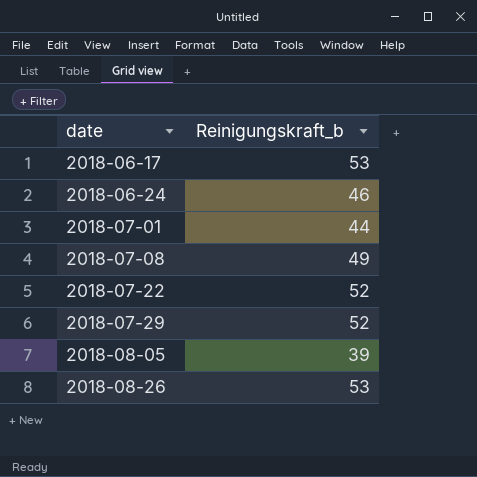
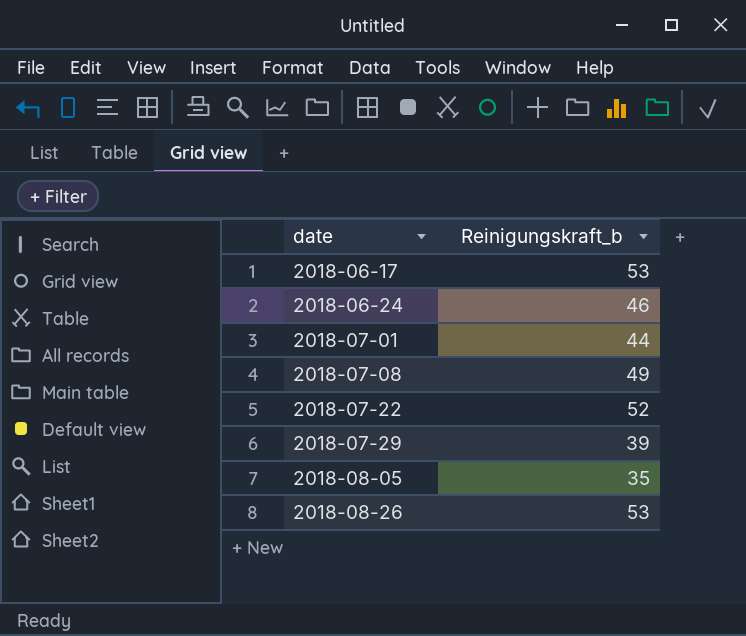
2018-07-29 | Reinigungskraft_b: 52 -> 39
2018-08-05 | Reinigungskraft_b: 39 -> 35

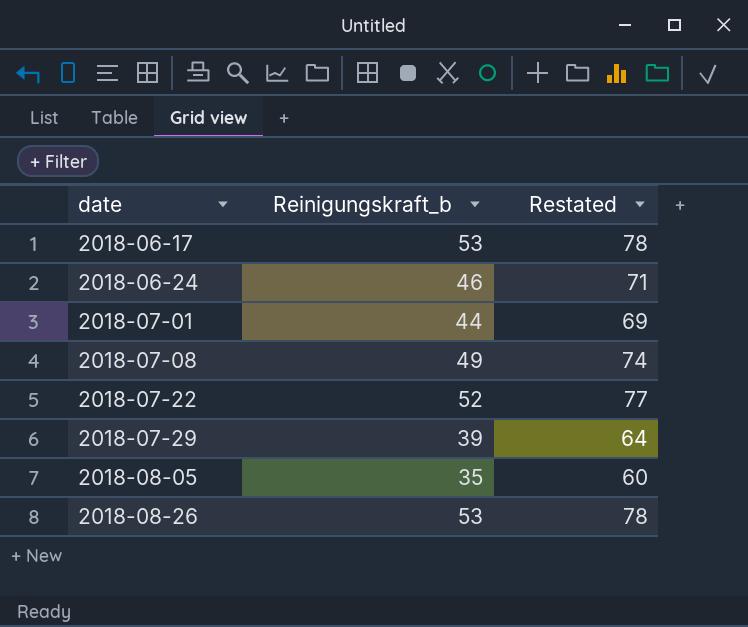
column Restated | formula: none -> [Reinigungskraft_b] + 25

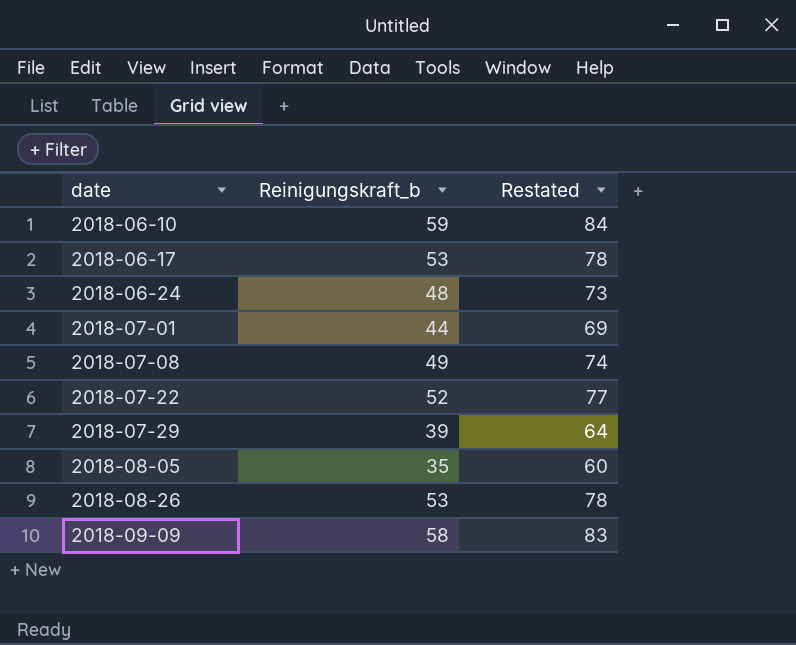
row 2018-06-10: none -> 59 | 84
2018-06-24 | Reinigungskraft_b: 46 -> 48
2018-06-24 | Restated: 71 -> 73
row 2018-09-09: none -> 58 | 83

